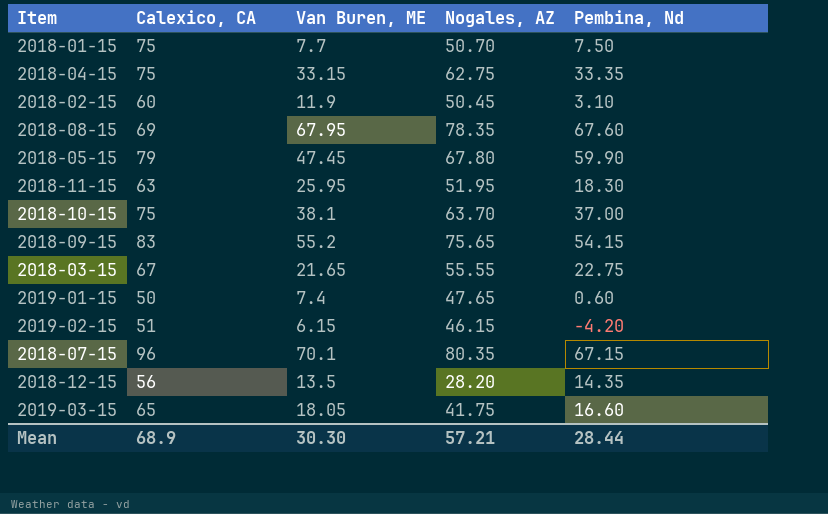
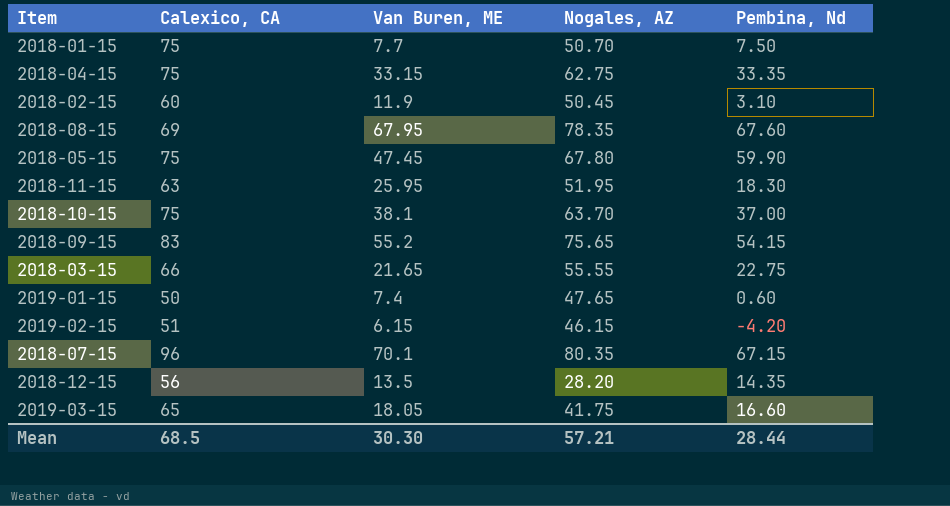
2018-05-15 | Calexico, CA: 79 -> 75
2018-03-15 | Calexico, CA: 67 -> 66
Mean | Calexico, CA: 68.9 -> 68.5

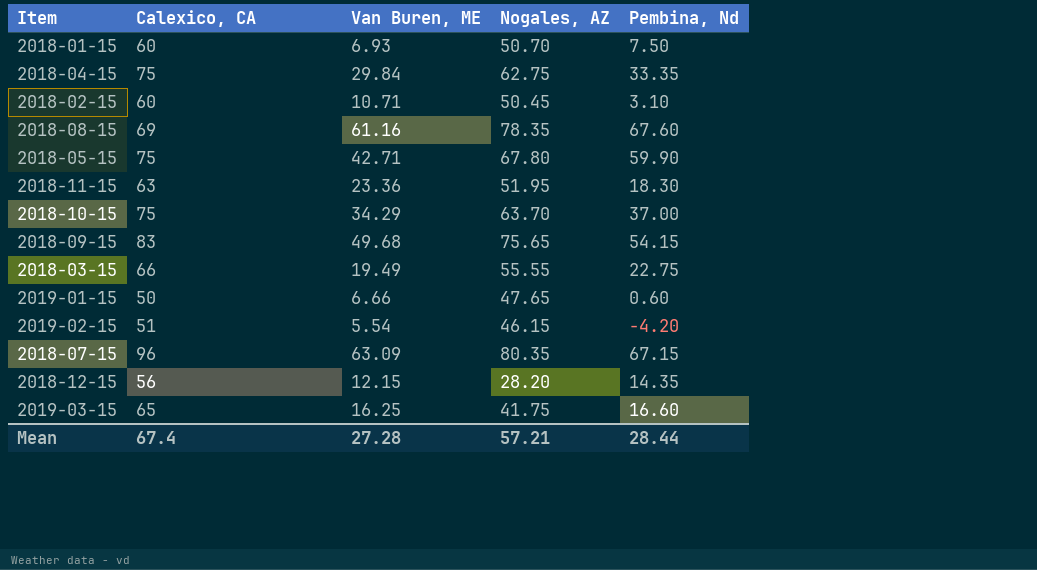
2018-01-15 | Calexico, CA: 75 -> 60
2018-01-15 | Van Buren, ME: 7.7 -> 6.93
2018-04-15 | Van Buren, ME: 33.15 -> 29.84
2018-02-15 | Van Buren, ME: 11.9 -> 10.71
2018-08-15 | Van Buren, ME: 67.95 -> 61.16
2018-05-15 | Van Buren, ME: 47.45 -> 42.71
2018-11-15 | Van Buren, ME: 25.95 -> 23.36
2018-10-15 | Van Buren, ME: 38.1 -> 34.29
2018-09-15 | Van Buren, ME: 55.2 -> 49.68
2018-03-15 | Van Buren, ME: 21.65 -> 19.49
2019-01-15 | Van Buren, ME: 7.4 -> 6.66
2019-02-15 | Van Buren, ME: 6.15 -> 5.54
2018-07-15 | Van Buren, ME: 70.1 -> 63.09
2018-12-15 | Van Buren, ME: 13.5 -> 12.15
2019-03-15 | Van Buren, ME: 18.05 -> 16.25
Mean | Calexico, CA: 68.5 -> 67.4
Mean | Van Buren, ME: 30.30 -> 27.28

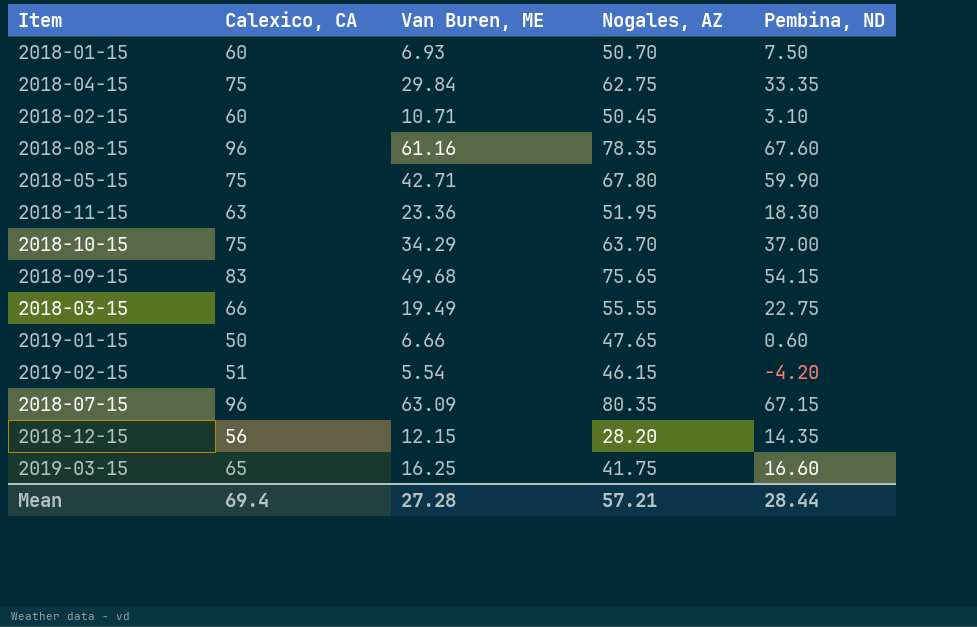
column name: Pembina, Nd -> Pembina, ND
2018-08-15 | Calexico, CA: 69 -> 96
Mean | Calexico, CA: 67.4 -> 69.4

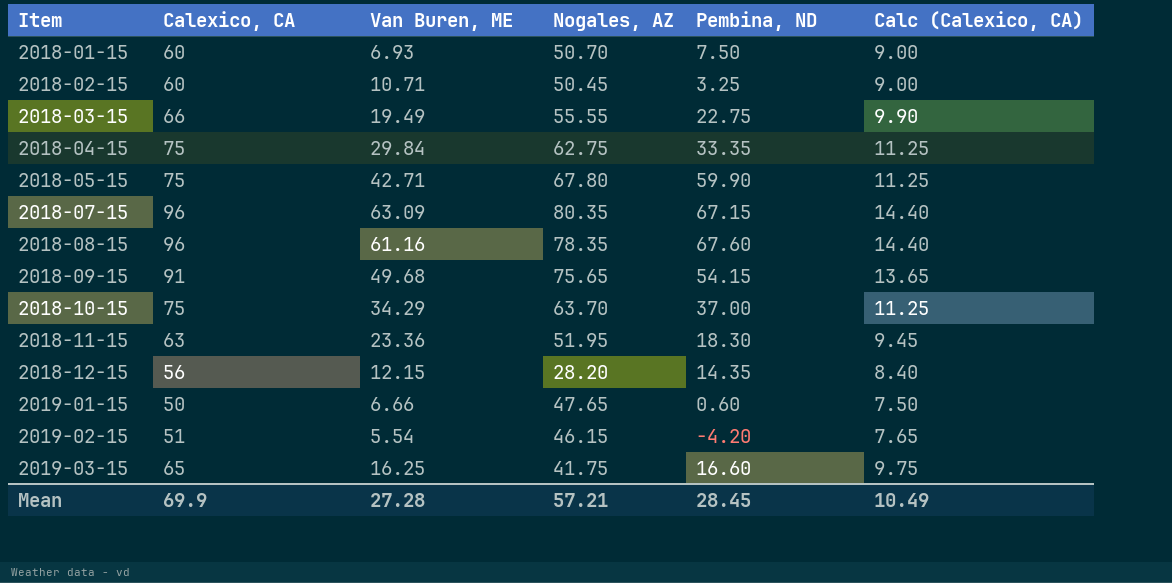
row order: none -> Item ascending
column Calc (Calexico, CA) | formula: none -> [Calexico, CA] * 0.15
2018-02-15 | Pembina, ND: 3.10 -> 3.25
2018-09-15 | Calexico, CA: 83 -> 91
Mean | Calexico, CA: 69.4 -> 69.9
Mean | Pembina, ND: 28.44 -> 28.45

